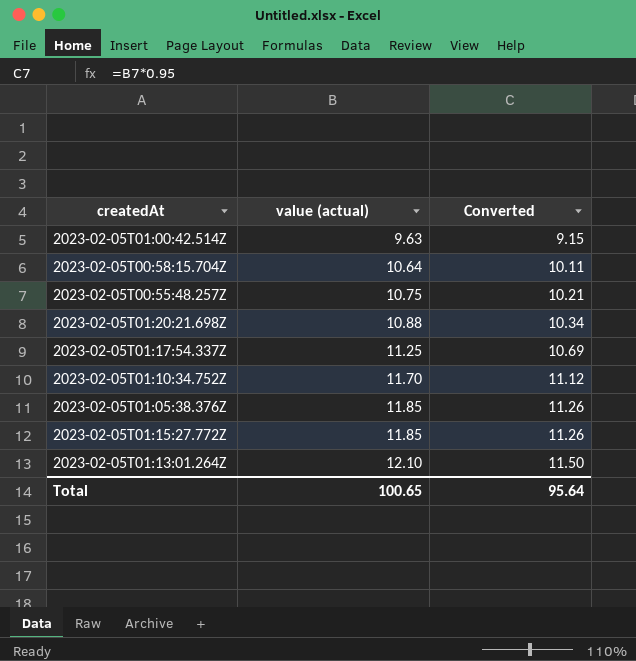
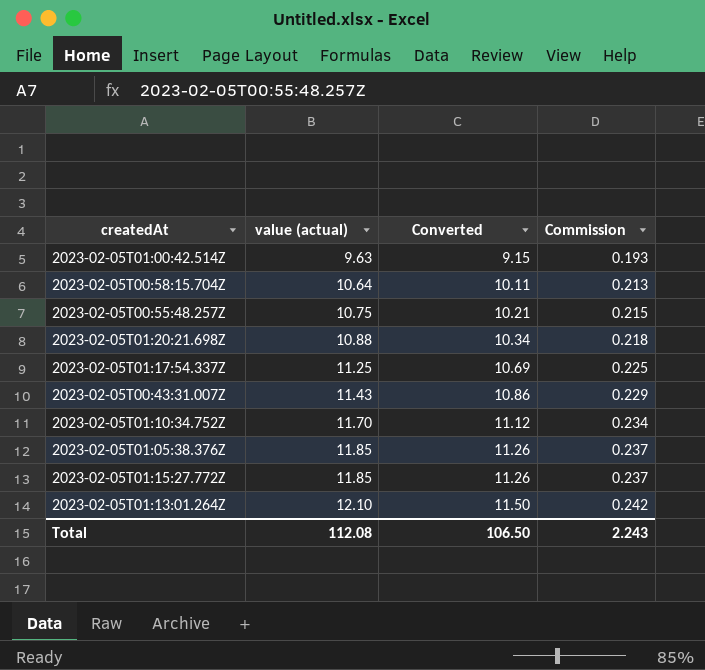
column Commission | formula: none -> [value (actual)] * 0.02
row 2023-02-05T00:43:31.007Z: none -> 11.43 | 10.86 | 0.229
Total | value (actual): 100.65 -> 112.08
Total | Converted: 95.64 -> 106.50

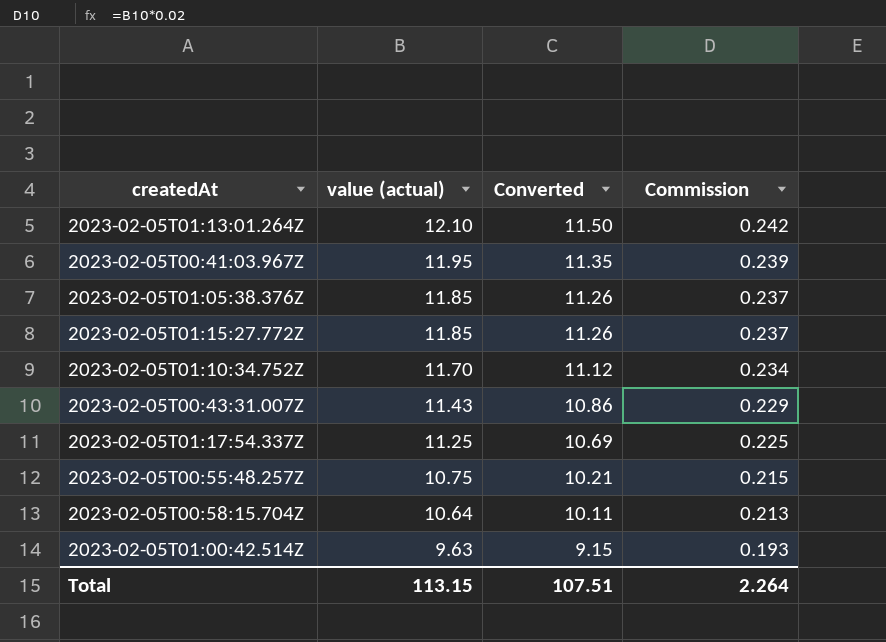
row order: value (actual) ascending -> value (actual) descending
row 2023-02-05T01:20:21.698Z: 10.88 | 10.34 | 0.218 -> none
row 2023-02-05T00:41:03.967Z: none -> 11.95 | 11.35 | 0.239
Total | value (actual): 112.08 -> 113.15
Total | Converted: 106.50 -> 107.51
Total | Commission: 2.243 -> 2.264

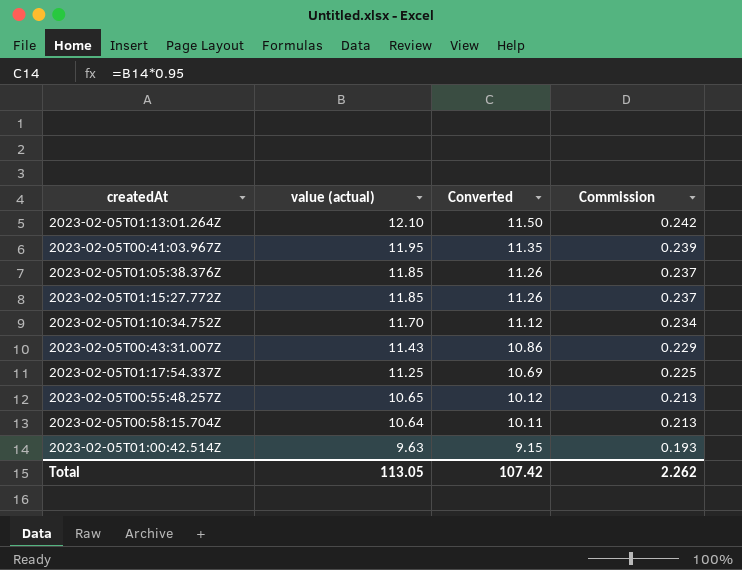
2023-02-05T00:55:48.257Z | value (actual): 10.75 -> 10.65
2023-02-05T00:55:48.257Z | Converted: 10.21 -> 10.12
2023-02-05T00:55:48.257Z | Commission: 0.215 -> 0.213
Total | value (actual): 113.15 -> 113.05
Total | Converted: 107.51 -> 107.42
Total | Commission: 2.264 -> 2.262

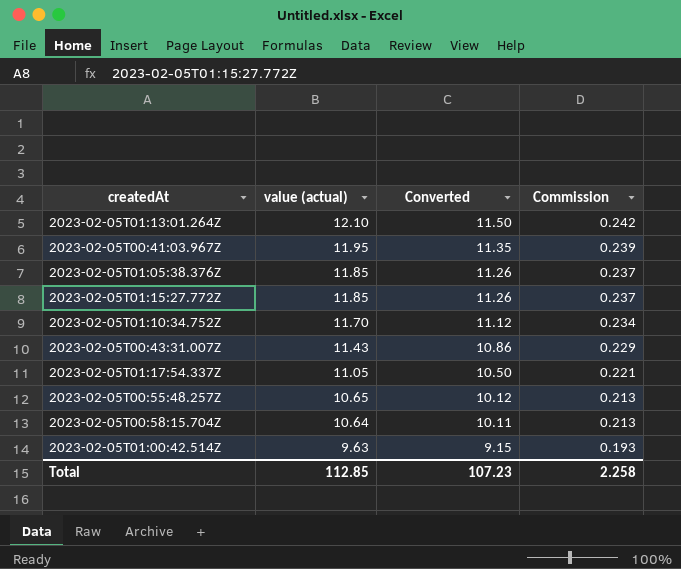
2023-02-05T01:17:54.337Z | value (actual): 11.25 -> 11.05
2023-02-05T01:17:54.337Z | Converted: 10.69 -> 10.50
2023-02-05T01:17:54.337Z | Commission: 0.225 -> 0.221
Total | value (actual): 113.05 -> 112.85
Total | Converted: 107.42 -> 107.23
Total | Commission: 2.262 -> 2.258

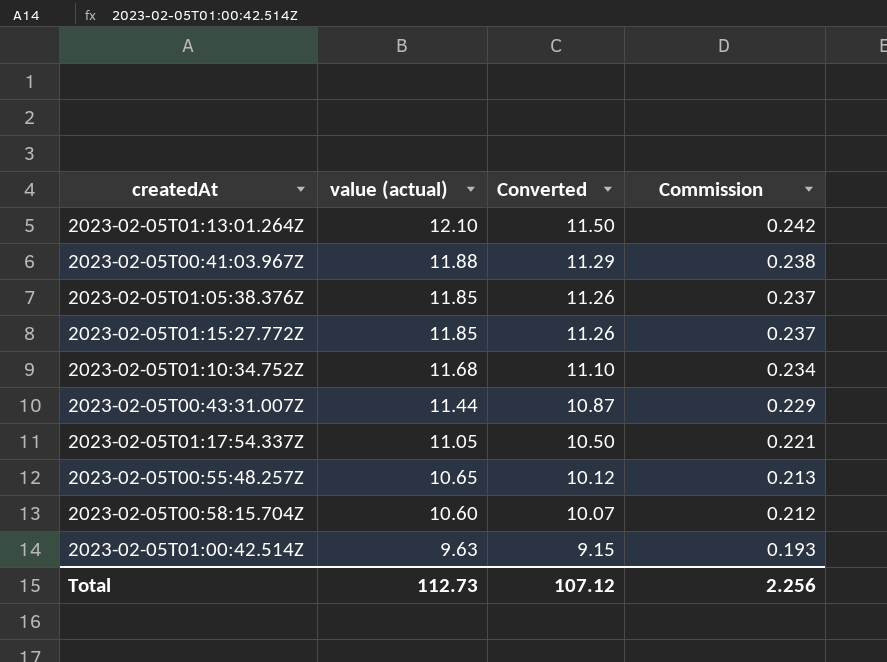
2023-02-05T00:41:03.967Z | value (actual): 11.95 -> 11.88
2023-02-05T00:41:03.967Z | Converted: 11.35 -> 11.29
2023-02-05T00:41:03.967Z | Commission: 0.239 -> 0.238
2023-02-05T01:10:34.752Z | value (actual): 11.70 -> 11.68
2023-02-05T01:10:34.752Z | Converted: 11.12 -> 11.10
2023-02-05T00:43:31.007Z | value (actual): 11.43 -> 11.44
2023-02-05T00:43:31.007Z | Converted: 10.86 -> 10.87
2023-02-05T00:58:15.704Z | value (actual): 10.64 -> 10.60
2023-02-05T00:58:15.704Z | Converted: 10.11 -> 10.07
2023-02-05T00:58:15.704Z | Commission: 0.213 -> 0.212
Total | value (actual): 112.85 -> 112.73
Total | Converted: 107.23 -> 107.12
Total | Commission: 2.258 -> 2.256

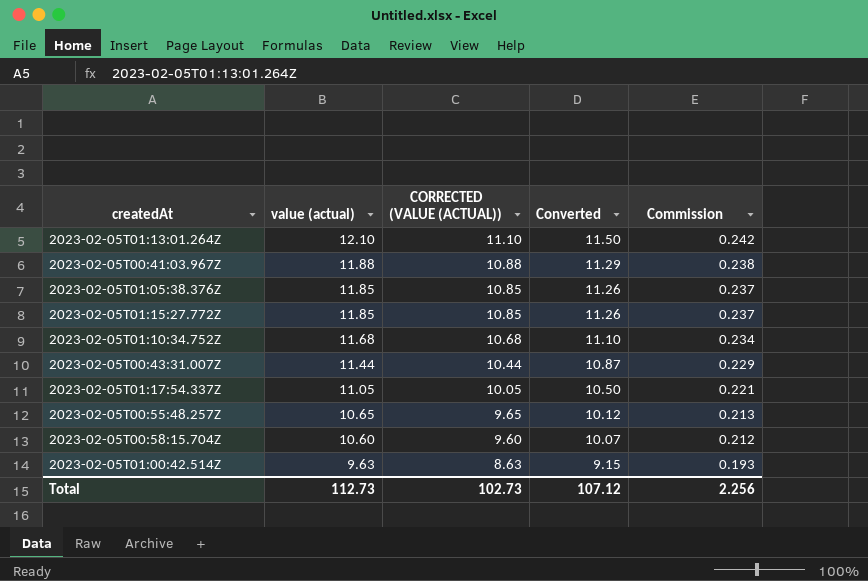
column CORRECTED (VALUE (ACTUAL)) | formula: none -> [value (actual)] - 1

